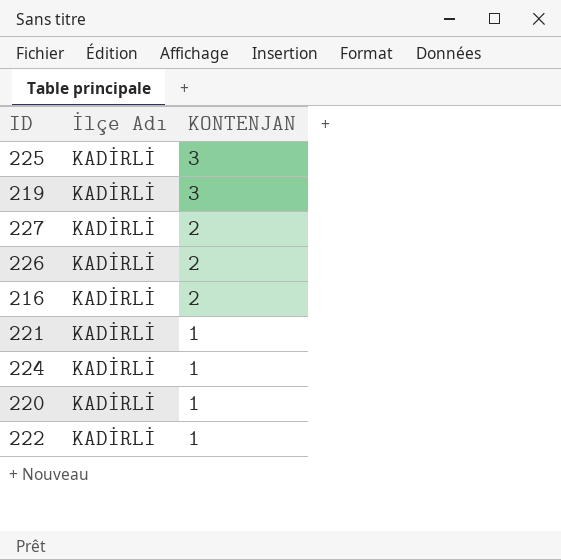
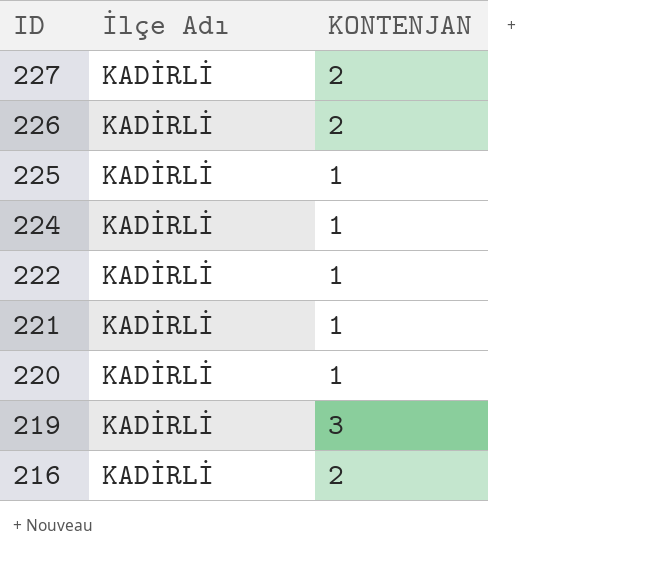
row order: KONTENJAN descending -> ID descending
225 | KONTENJAN: 3 -> 1

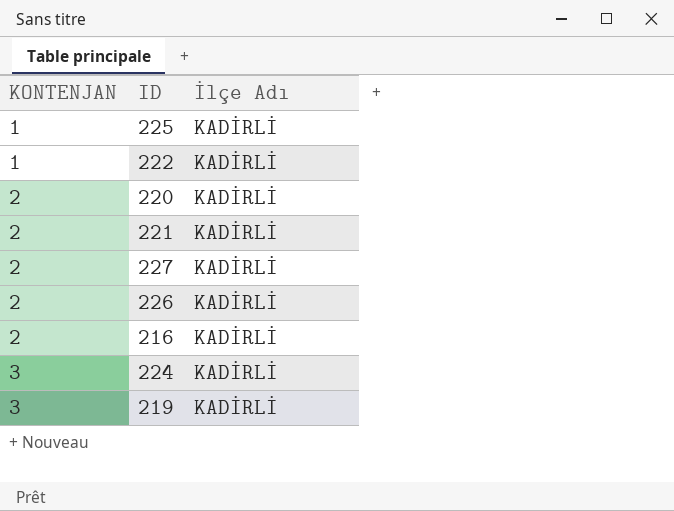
row order: ID descending -> KONTENJAN ascending
column KONTENJAN | position: 3 -> 1
220 | KONTENJAN: 1 -> 2
221 | KONTENJAN: 1 -> 2
224 | KONTENJAN: 1 -> 3

